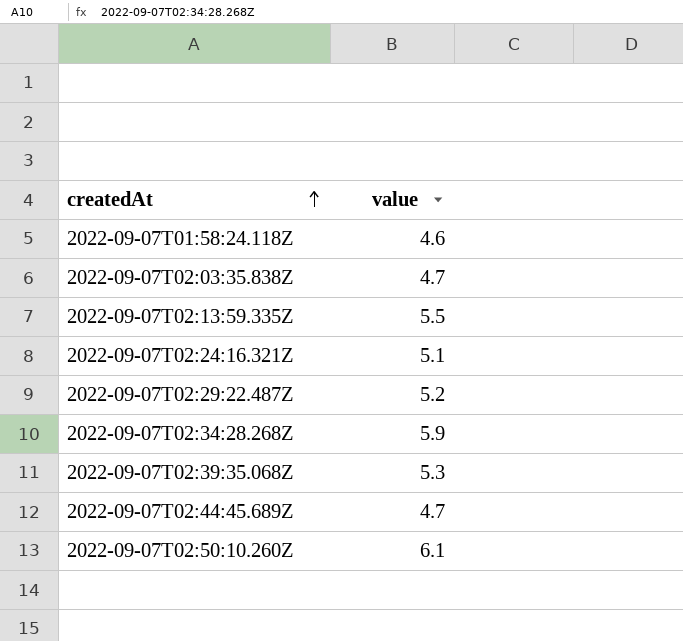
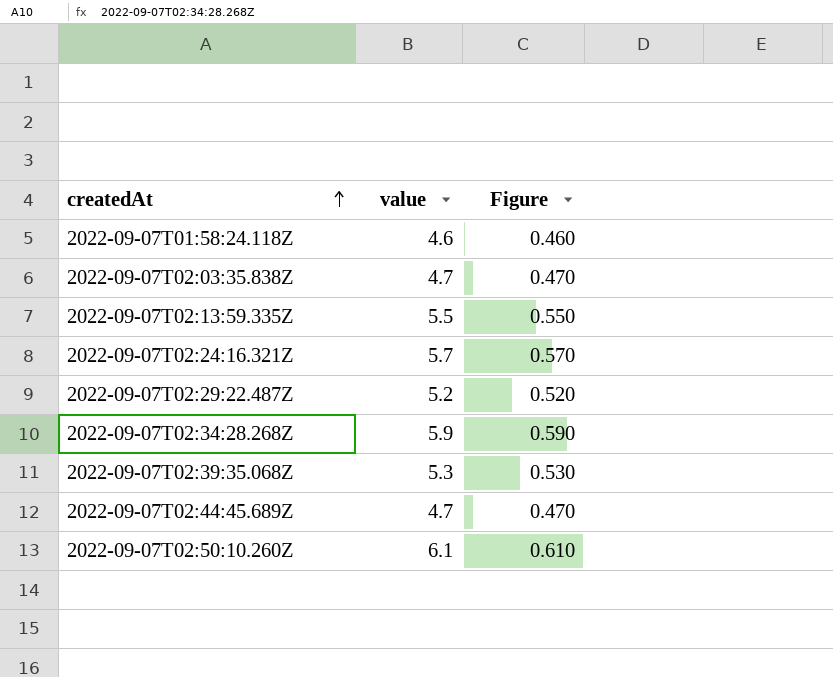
column Figure | formula: none -> [value] * 0.1
2022-09-07T02:24:16.321Z | value: 5.1 -> 5.7

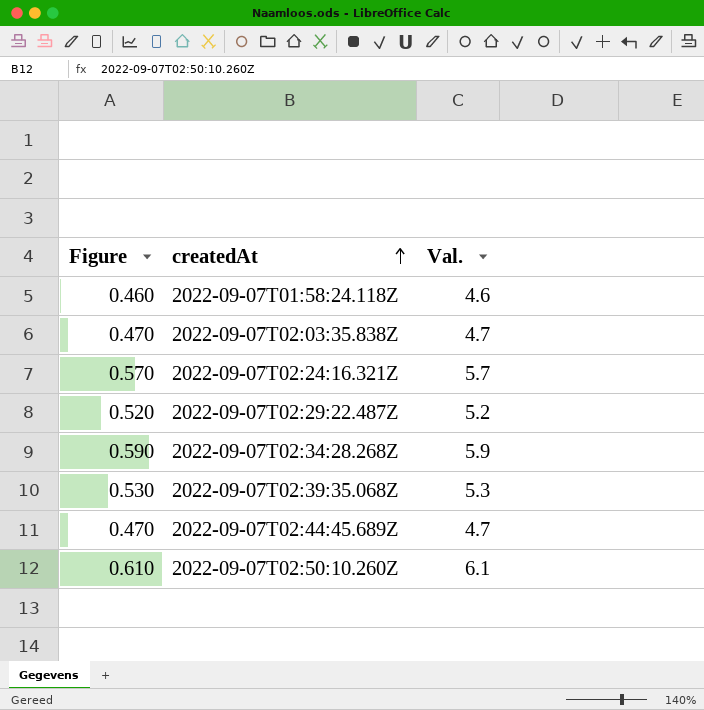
column Figure | position: 3 -> 1
column name: value -> Val.
row 2022-09-07T02:13:59.335Z: 5.5 | 0.550 -> none

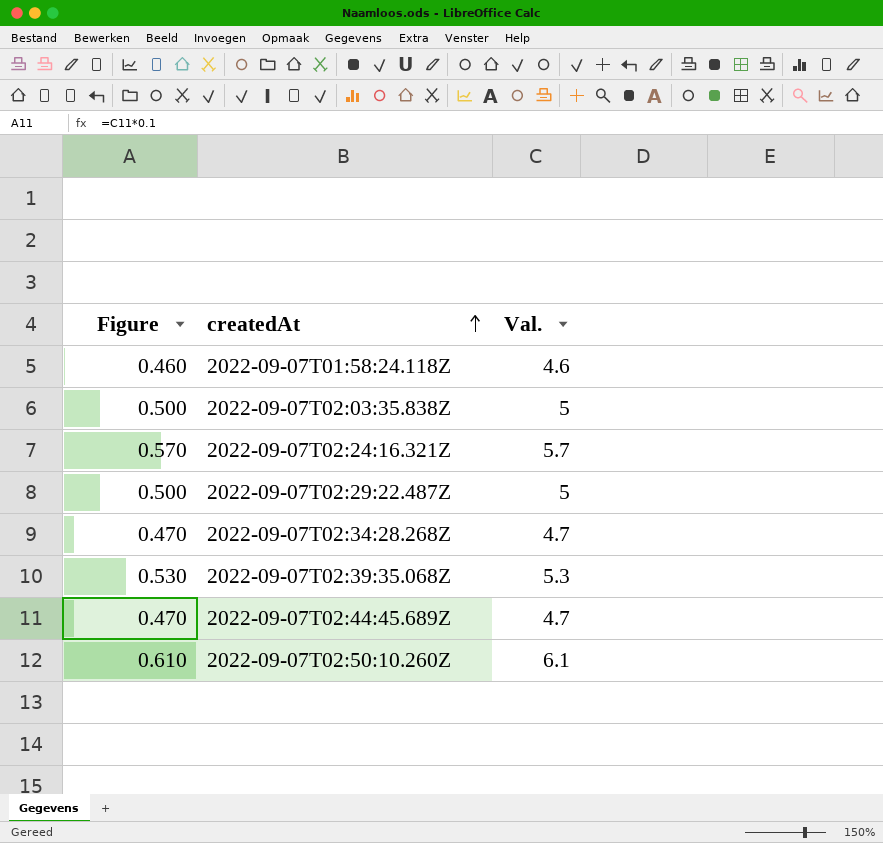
2022-09-07T02:03:35.838Z | Figure: 0.470 -> 0.500
2022-09-07T02:03:35.838Z | Val.: 4.7 -> 5
2022-09-07T02:29:22.487Z | Figure: 0.520 -> 0.500
2022-09-07T02:29:22.487Z | Val.: 5.2 -> 5
2022-09-07T02:34:28.268Z | Figure: 0.590 -> 0.470
2022-09-07T02:34:28.268Z | Val.: 5.9 -> 4.7

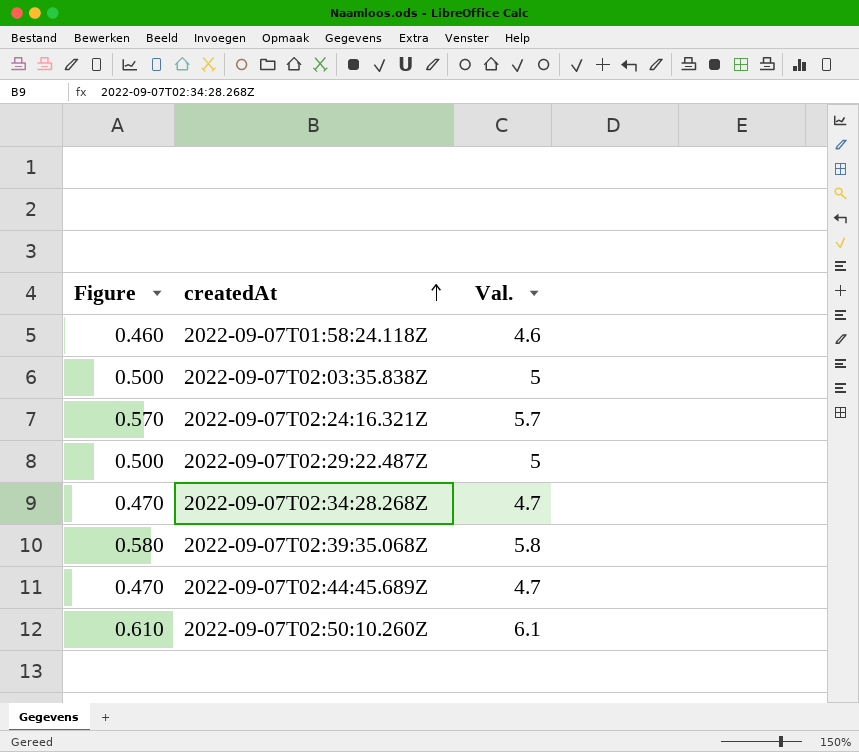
2022-09-07T02:39:35.068Z | Figure: 0.530 -> 0.580
2022-09-07T02:39:35.068Z | Val.: 5.3 -> 5.8

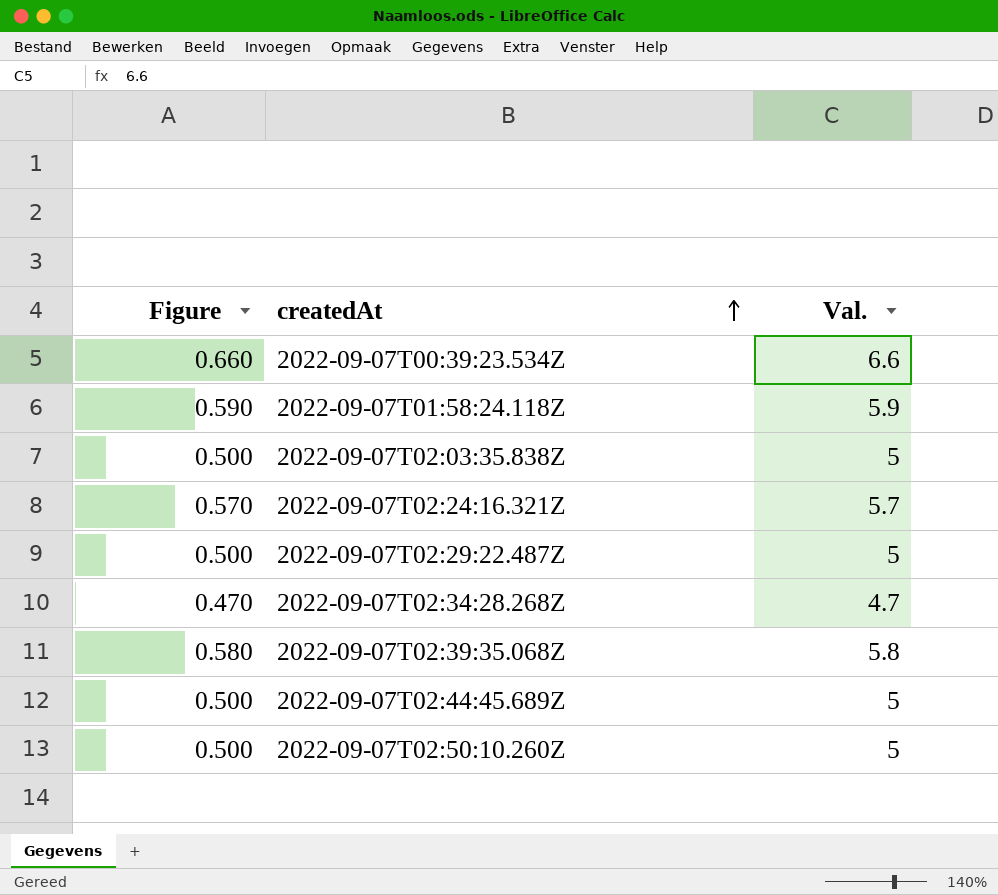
row 2022-09-07T00:39:23.534Z: none -> 0.660 | 6.6
2022-09-07T01:58:24.118Z | Figure: 0.460 -> 0.590
2022-09-07T01:58:24.118Z | Val.: 4.6 -> 5.9
2022-09-07T02:44:45.689Z | Figure: 0.470 -> 0.500
2022-09-07T02:44:45.689Z | Val.: 4.7 -> 5
2022-09-07T02:50:10.260Z | Figure: 0.610 -> 0.500
2022-09-07T02:50:10.260Z | Val.: 6.1 -> 5

